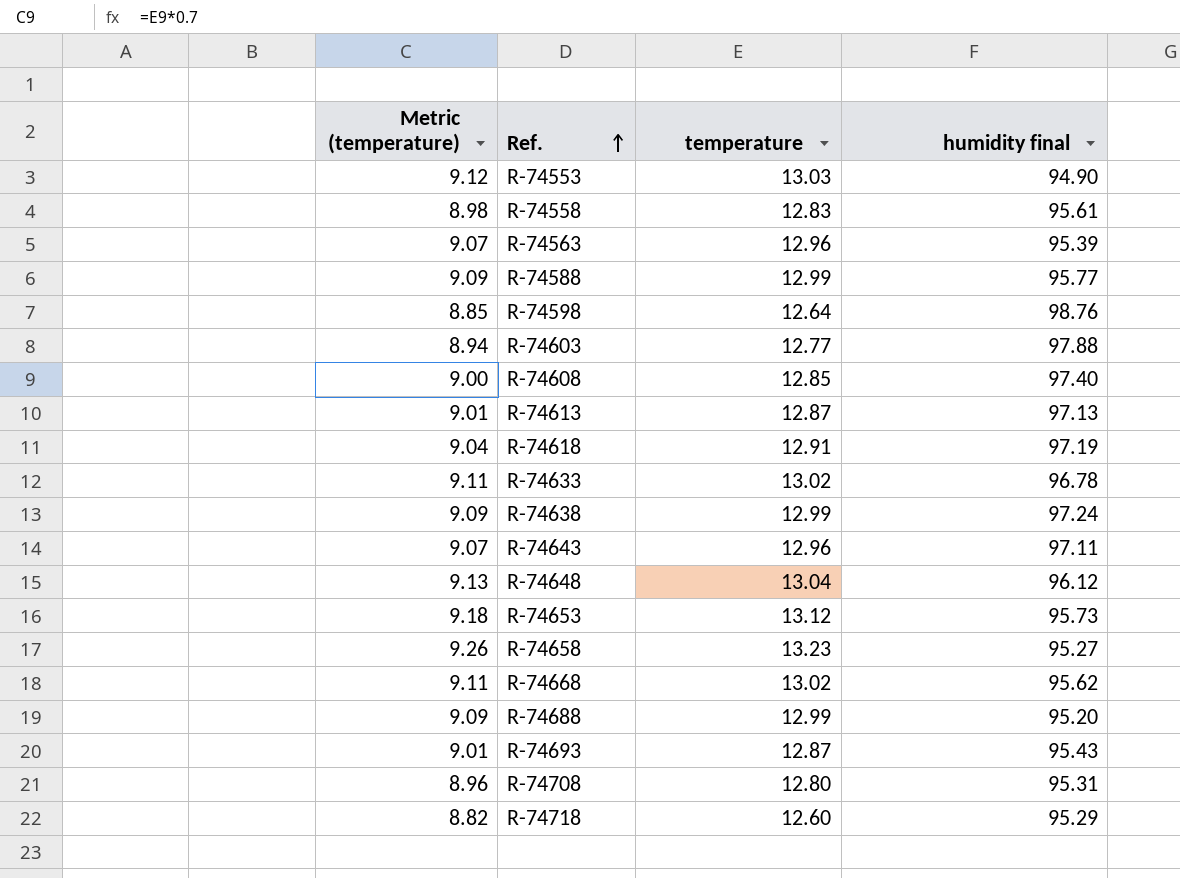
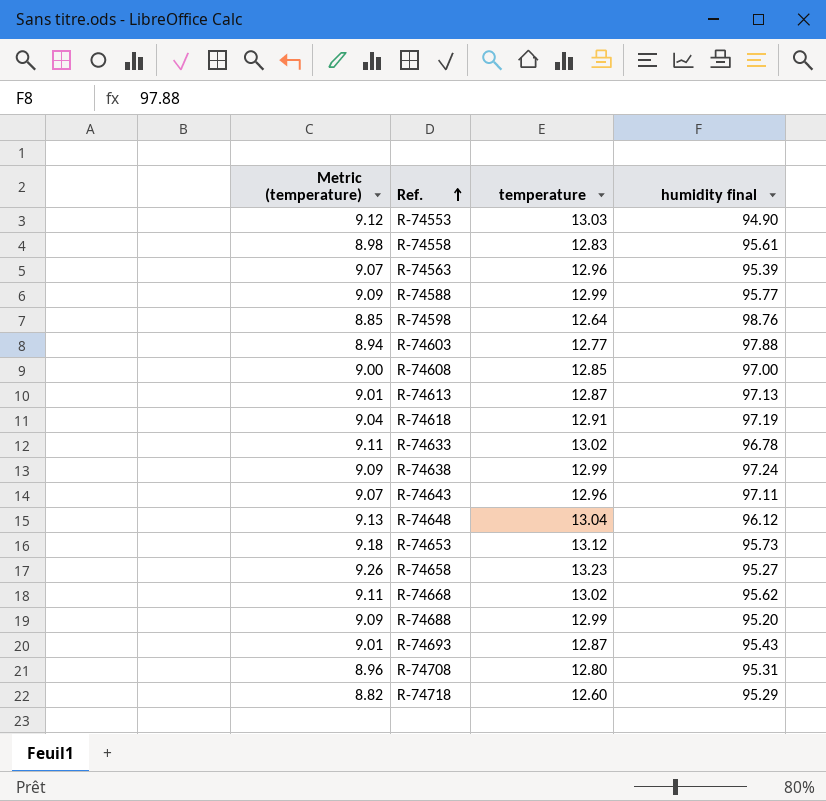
R-74608 | humidity final: 97.40 -> 97.00

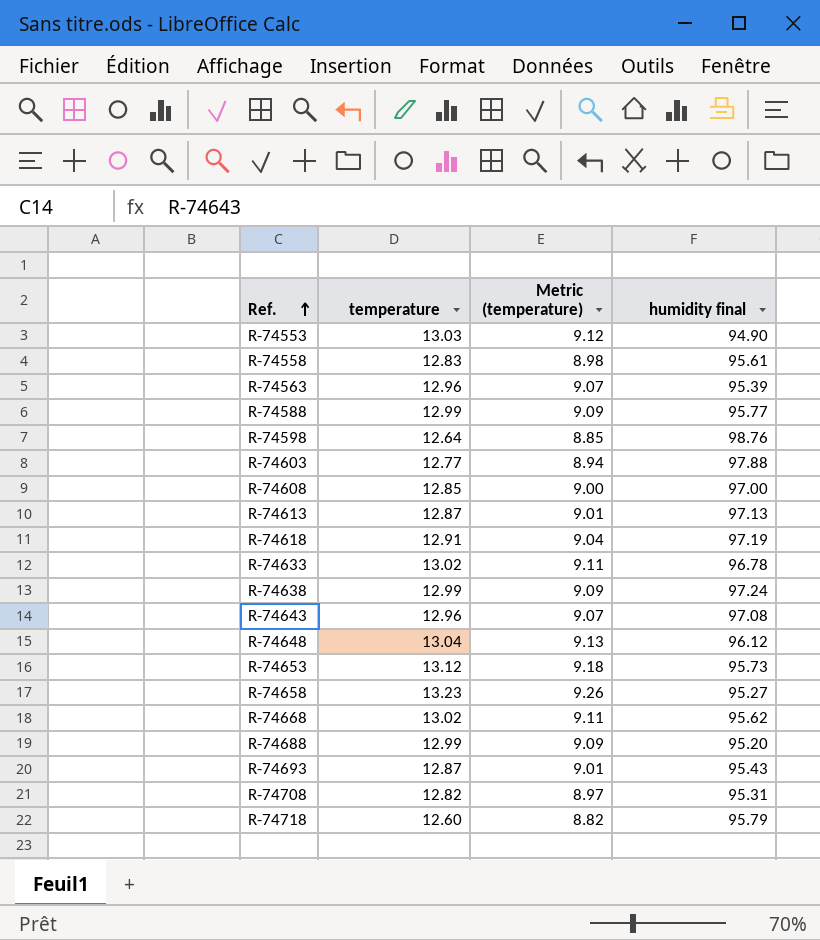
column Metric (temperature) | position: 1 -> 3
R-74643 | humidity final: 97.11 -> 97.08
R-74708 | temperature: 12.80 -> 12.82
R-74708 | Metric (temperature): 8.96 -> 8.97
R-74718 | humidity final: 95.29 -> 95.79

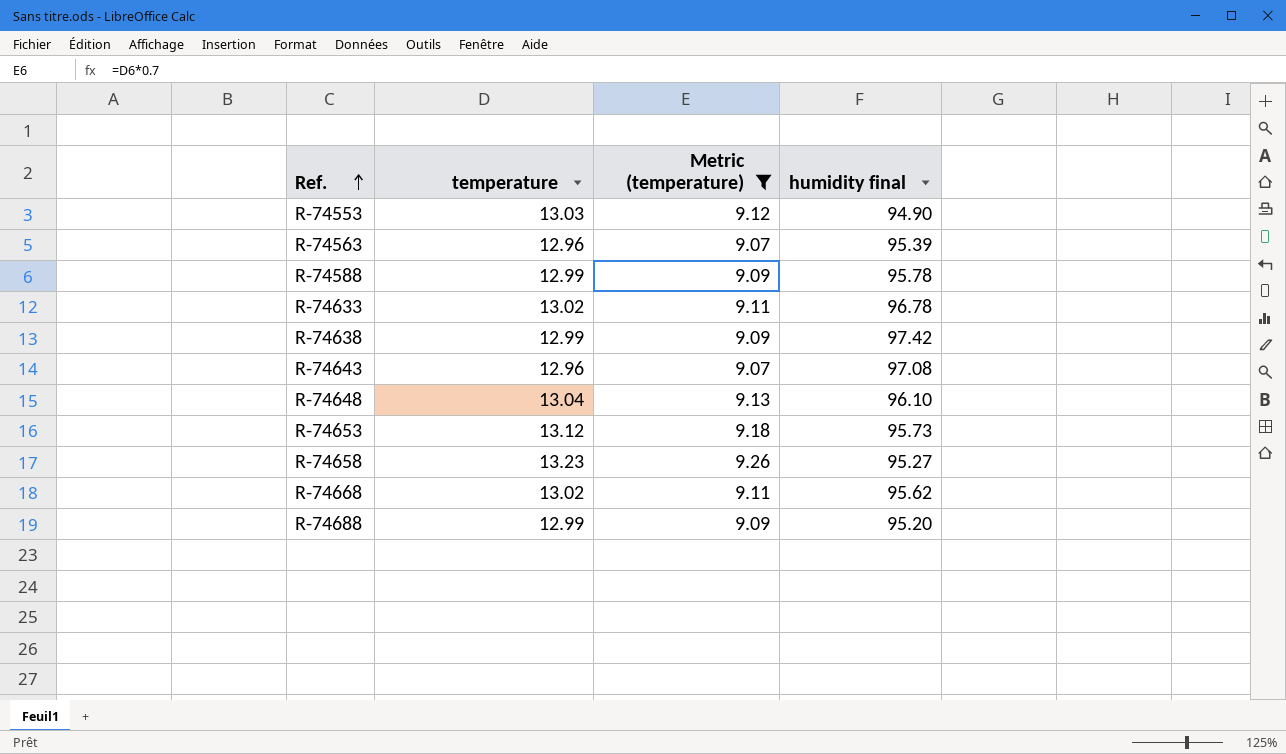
filter: none -> Metric (temperature) >= 9.07
R-74588 | humidity final: 95.77 -> 95.78
R-74638 | humidity final: 97.24 -> 97.42
R-74648 | humidity final: 96.12 -> 96.10

